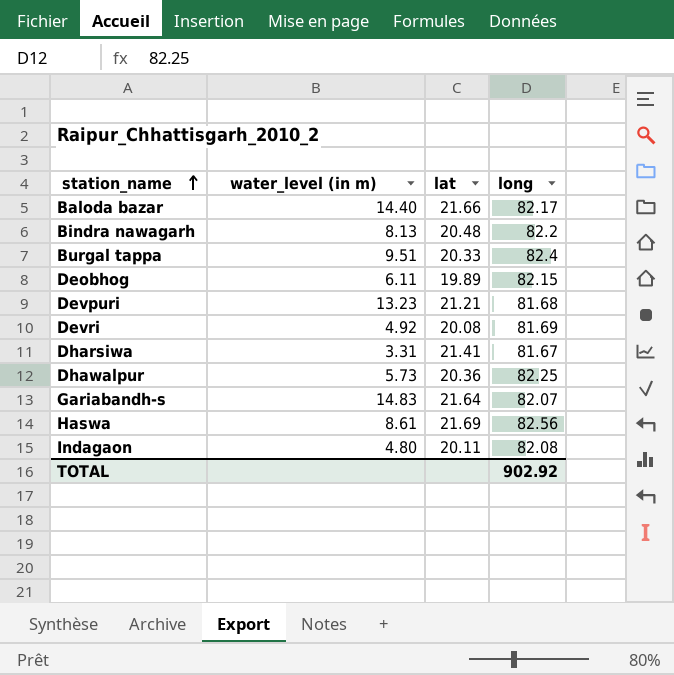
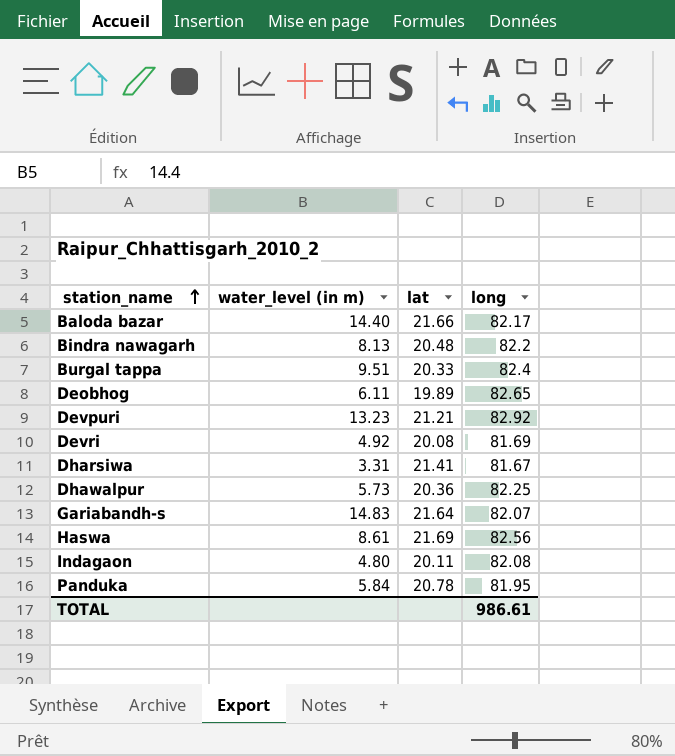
Deobhog | long: 82.15 -> 82.65
Devpuri | long: 81.68 -> 82.92
row Panduka: none -> 5.84 | 20.78 | 81.95
TOTAL | long: 902.92 -> 986.61

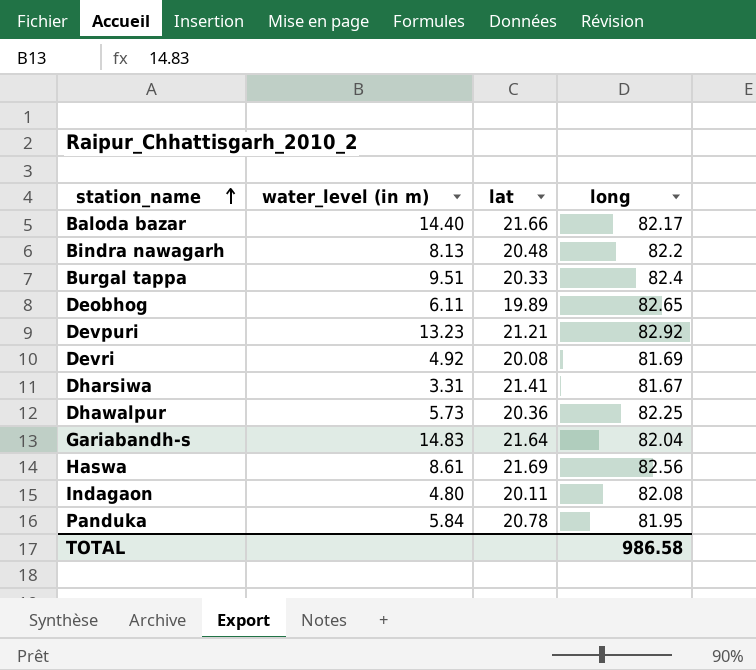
Gariabandh-s | long: 82.07 -> 82.04
TOTAL | long: 986.61 -> 986.58

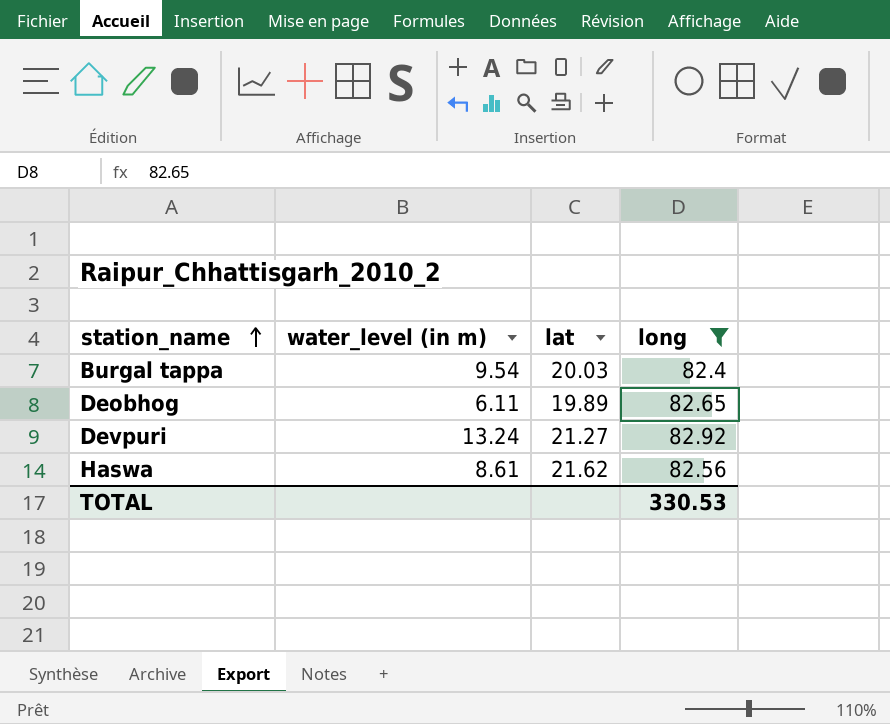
filter: none -> long >= 82.4
Burgal tappa | water_level (in m): 9.51 -> 9.54
Burgal tappa | lat: 20.33 -> 20.03
Devpuri | water_level (in m): 13.23 -> 13.24
Devpuri | lat: 21.21 -> 21.27
Haswa | lat: 21.69 -> 21.62
TOTAL | long: 986.58 -> 330.53

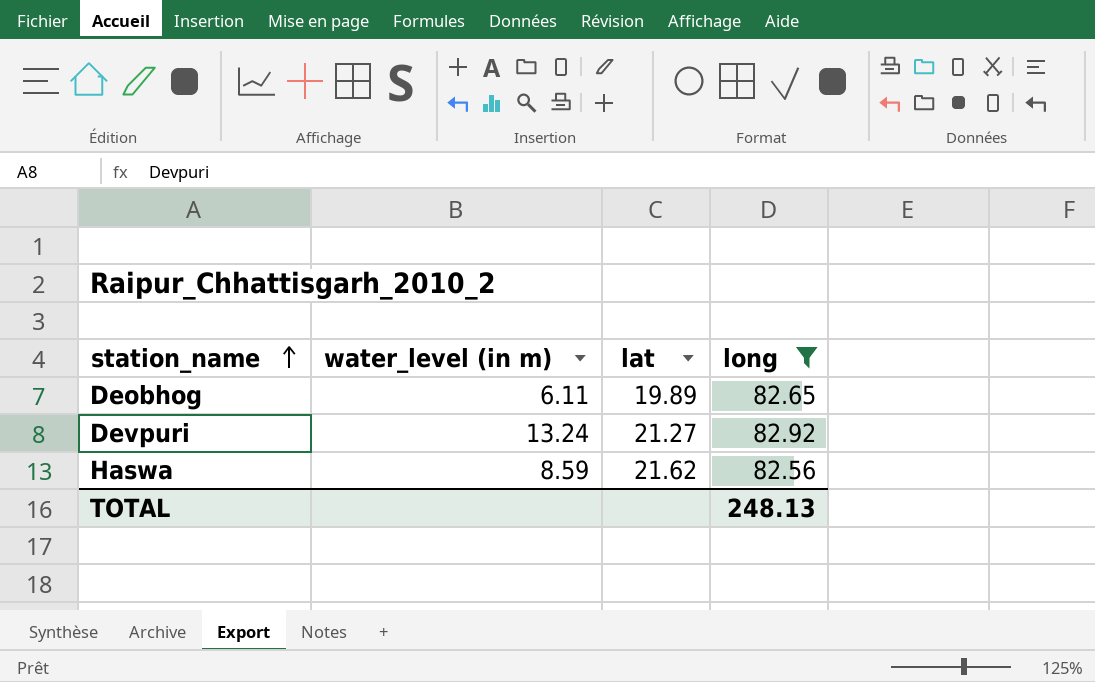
row Burgal tappa: 9.54 | 20.03 | 82.4 -> none
Haswa | water_level (in m): 8.61 -> 8.59
TOTAL | long: 330.53 -> 248.13

